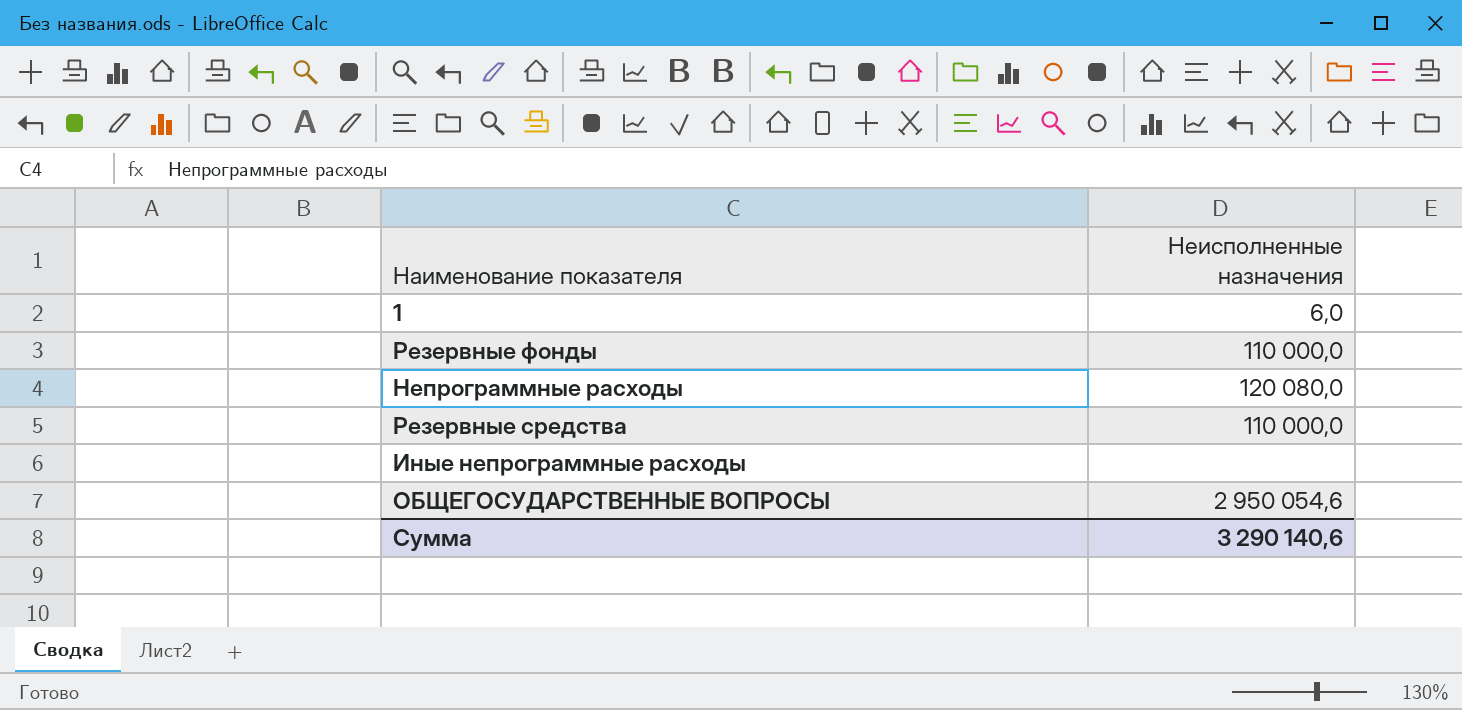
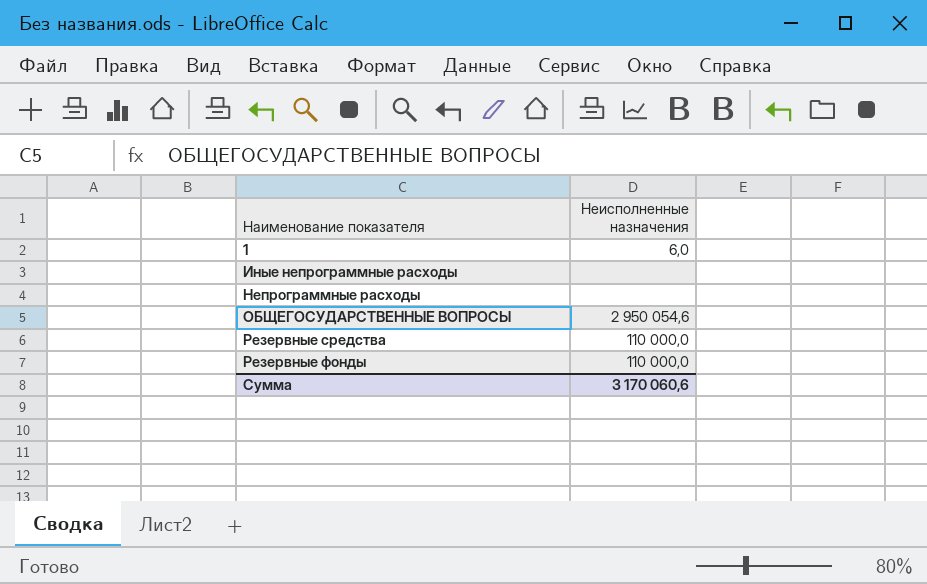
row order: none -> Наименование показателя ascending
Непрограммные расходы | Неисполненные назначения: 120 080,0 -> none
Сумма | Неисполненные назначения: 3 290 140,6 -> 3 170 060,6

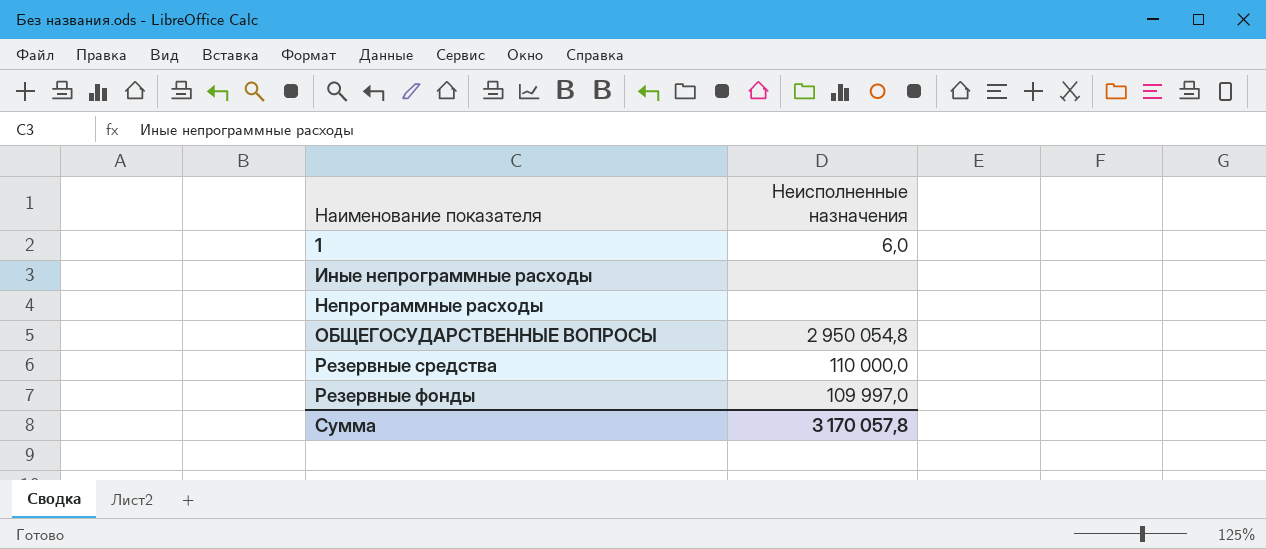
ОБЩЕГОСУДАРСТВЕННЫЕ ВОПРОСЫ | Неисполненные назначения: 2 950 054,6 -> 2 950 054,8
Резервные фонды | Неисполненные назначения: 110 000,0 -> 109 997,0
Сумма | Неисполненные назначения: 3 170 060,6 -> 3 170 057,8

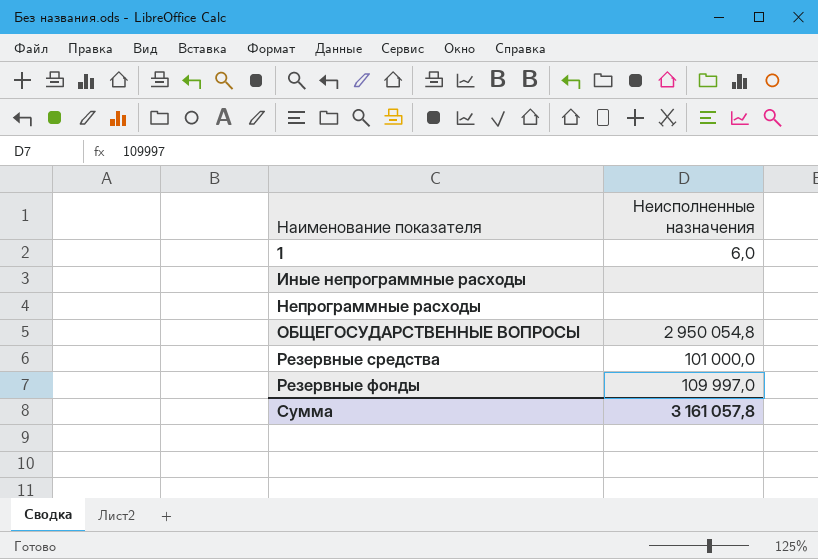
Резервные средства | Неисполненные назначения: 110 000,0 -> 101 000,0
Сумма | Неисполненные назначения: 3 170 057,8 -> 3 161 057,8

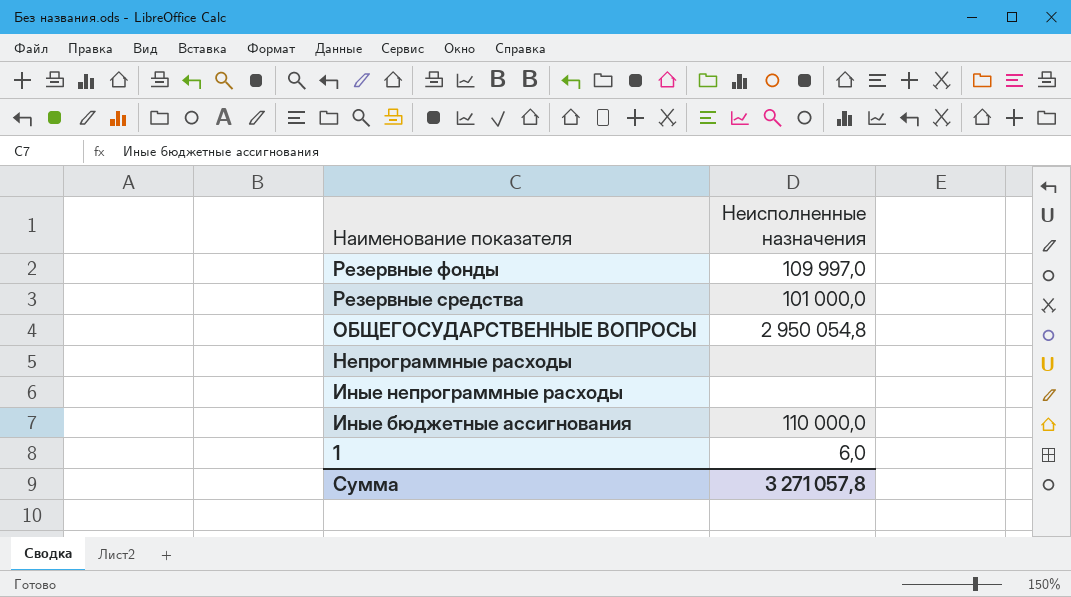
row order: Наименование показателя ascending -> Наименование показателя descending
row Иные бюджетные ассигнования: none -> 110 000,0
Сумма | Неисполненные назначения: 3 161 057,8 -> 3 271 057,8

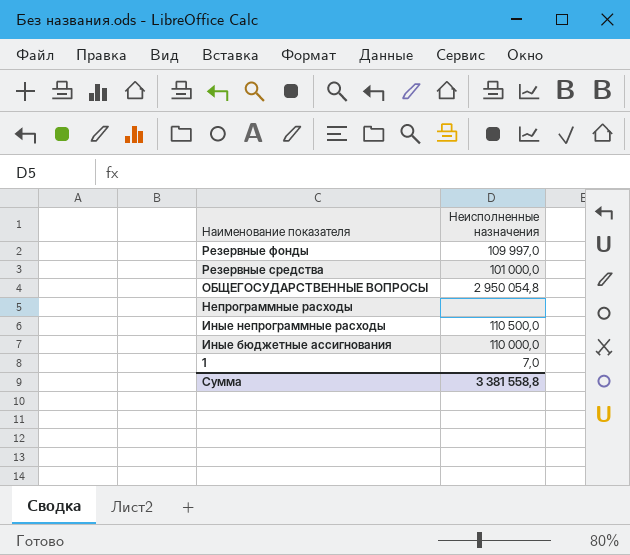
Иные непрограммные расходы | Неисполненные назначения: none -> 110 500,0
1 | Неисполненные назначения: 6,0 -> 7,0
Сумма | Неисполненные назначения: 3 271 057,8 -> 3 381 558,8

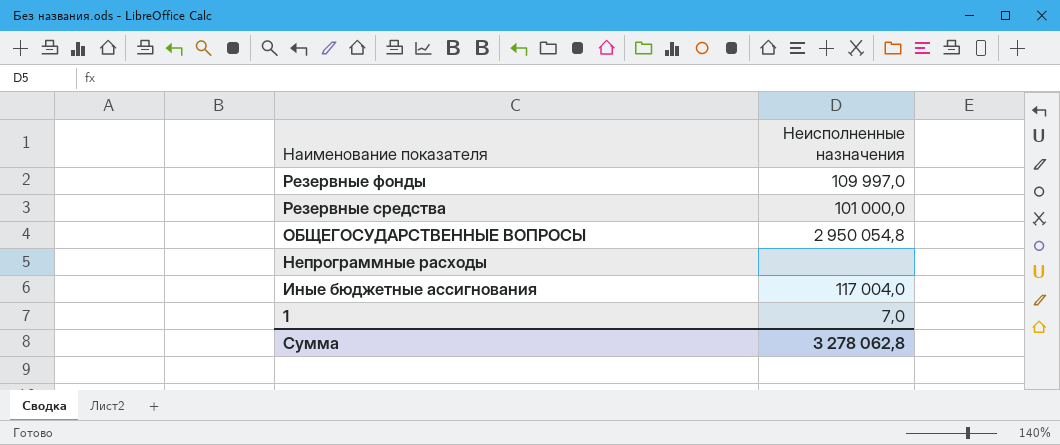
row Иные непрограммные расходы: 110 500,0 -> none
Иные бюджетные ассигнования | Неисполненные назначения: 110 000,0 -> 117 004,0
Сумма | Неисполненные назначения: 3 381 558,8 -> 3 278 062,8

